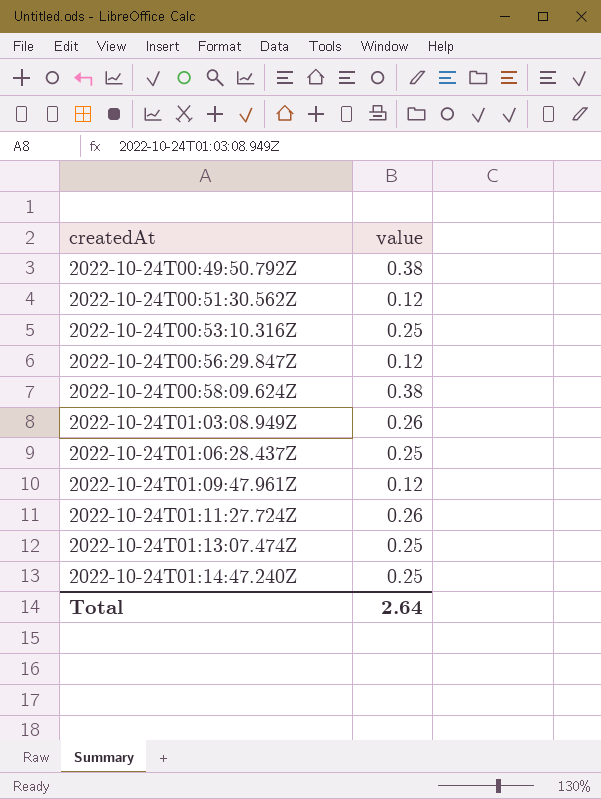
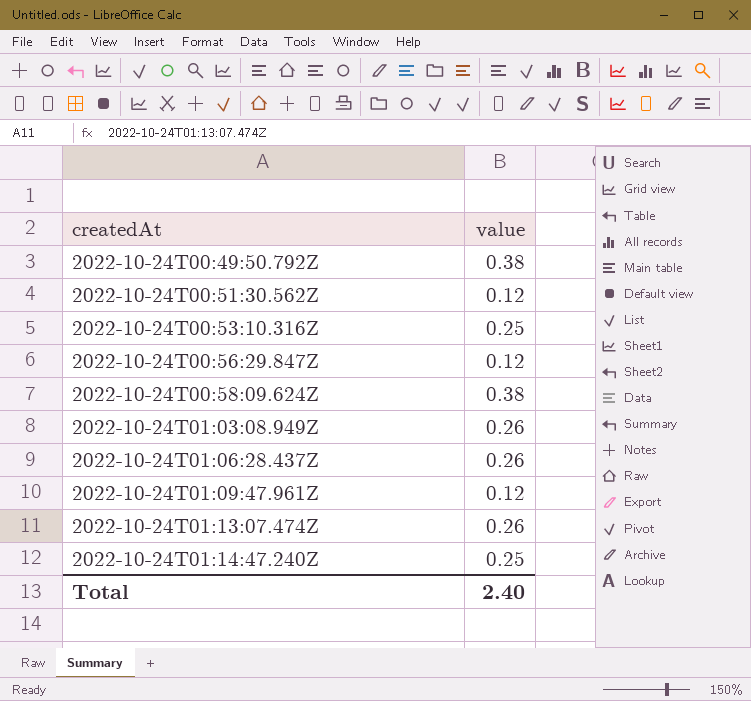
row 2022-10-24T01:11:27.724Z: 0.26 -> none
2022-10-24T01:06:28.437Z | value: 0.25 -> 0.26
2022-10-24T01:13:07.474Z | value: 0.25 -> 0.26
Total | value: 2.64 -> 2.40

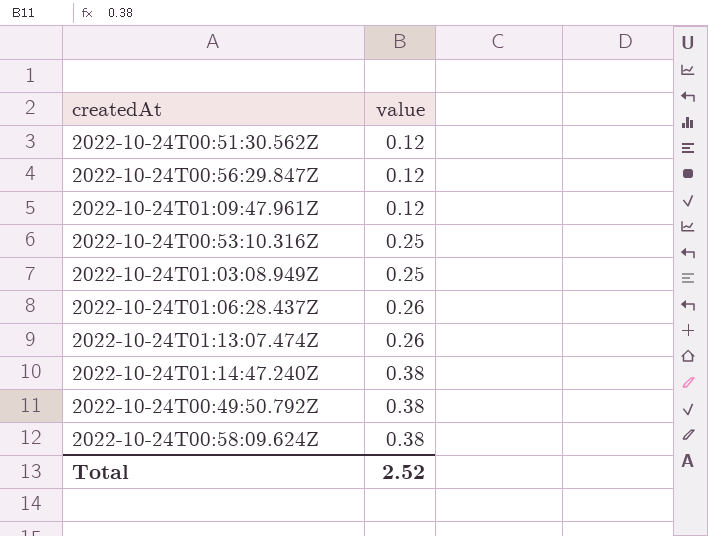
row order: createdAt ascending -> value ascending
2022-10-24T01:03:08.949Z | value: 0.26 -> 0.25
2022-10-24T01:14:47.240Z | value: 0.25 -> 0.38
Total | value: 2.40 -> 2.52

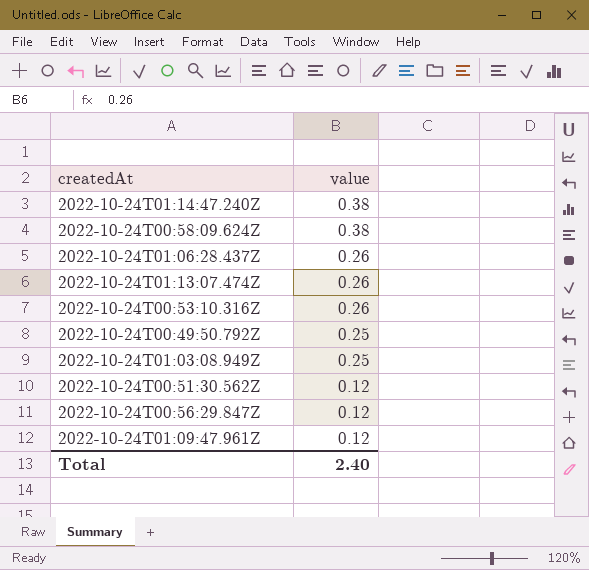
row order: value ascending -> value descending
2022-10-24T00:53:10.316Z | value: 0.25 -> 0.26
2022-10-24T00:49:50.792Z | value: 0.38 -> 0.25
Total | value: 2.52 -> 2.40

